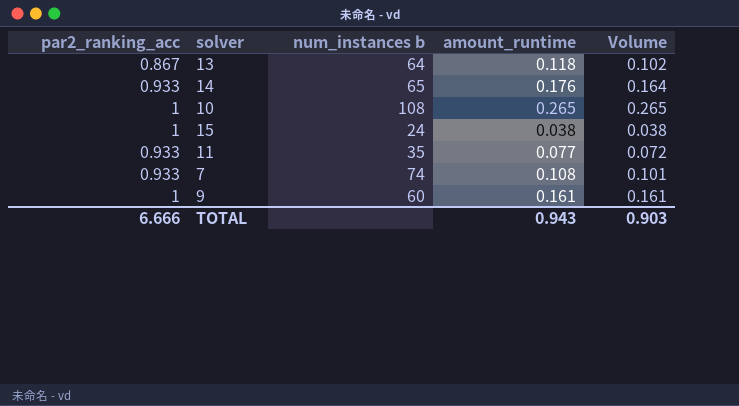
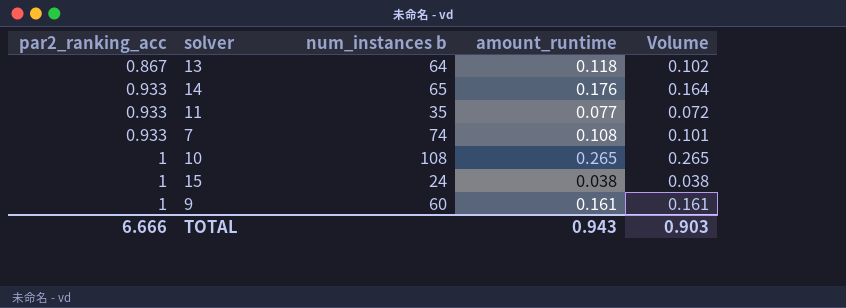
row order: none -> par2_ranking_acc ascending

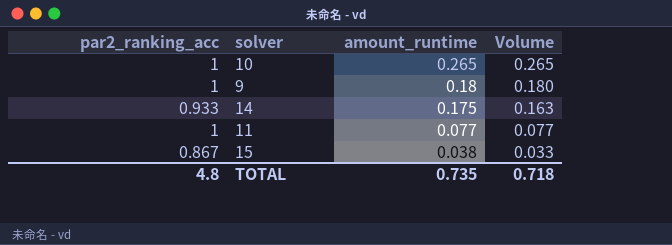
row order: par2_ranking_acc ascending -> amount_runtime descending
column num_instances b | position: 3 -> none
row 13: 0.867 | 64 | 0.118 | 0.102 -> none
row 7: 0.933 | 74 | 0.108 | 0.101 -> none
9 | amount_runtime: 0.161 -> 0.18
9 | Volume: 0.161 -> 0.180
14 | amount_runtime: 0.176 -> 0.175
14 | Volume: 0.164 -> 0.163
11 | par2_ranking_acc: 0.933 -> 1
11 | Volume: 0.072 -> 0.077
15 | par2_ranking_acc: 1 -> 0.867
15 | Volume: 0.038 -> 0.033
TOTAL | par2_ranking_acc: 6.666 -> 4.8
TOTAL | amount_runtime: 0.943 -> 0.735
TOTAL | Volume: 0.903 -> 0.718

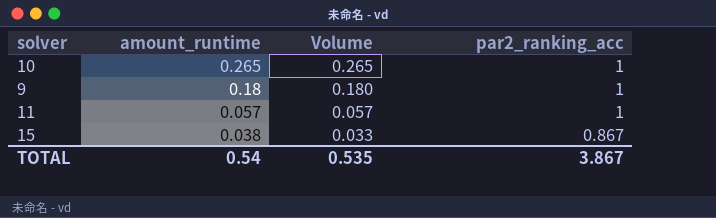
column par2_ranking_acc | position: 1 -> 4
row 14: 0.933 | 0.175 | 0.163 -> none
11 | amount_runtime: 0.077 -> 0.057
11 | Volume: 0.077 -> 0.057
TOTAL | amount_runtime: 0.735 -> 0.54
TOTAL | Volume: 0.718 -> 0.535
TOTAL | par2_ranking_acc: 4.8 -> 3.867

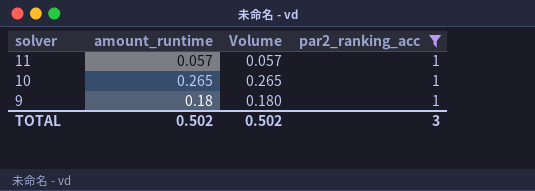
filter: none -> par2_ranking_acc = 1
row order: amount_runtime descending -> solver descending
TOTAL | amount_runtime: 0.54 -> 0.502
TOTAL | Volume: 0.535 -> 0.502
TOTAL | par2_ranking_acc: 3.867 -> 3

